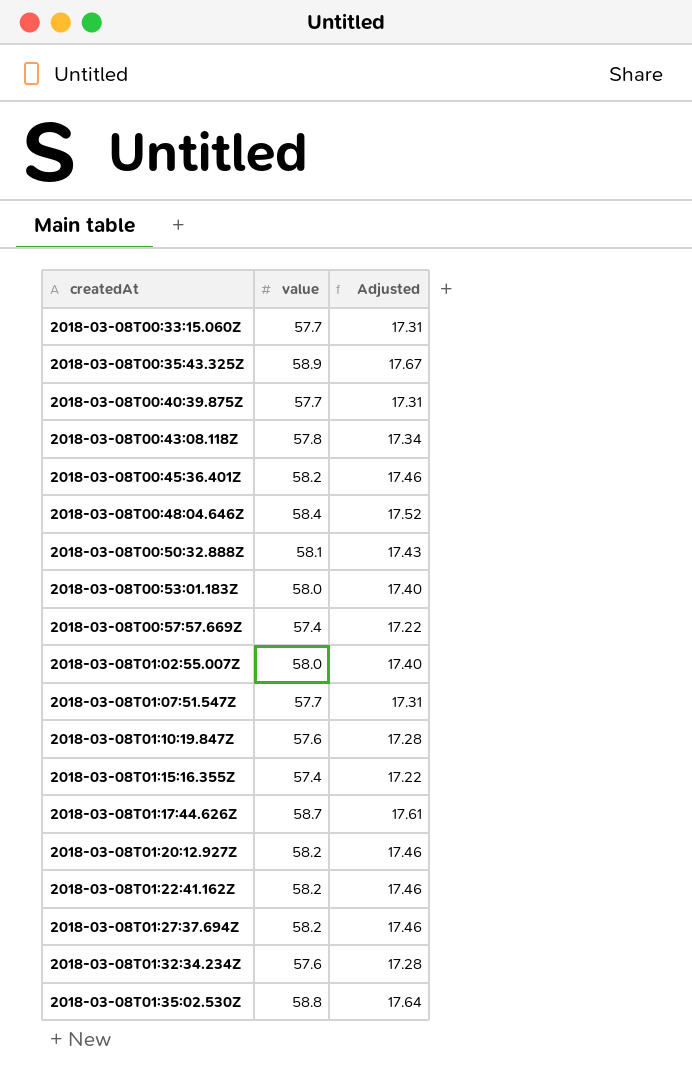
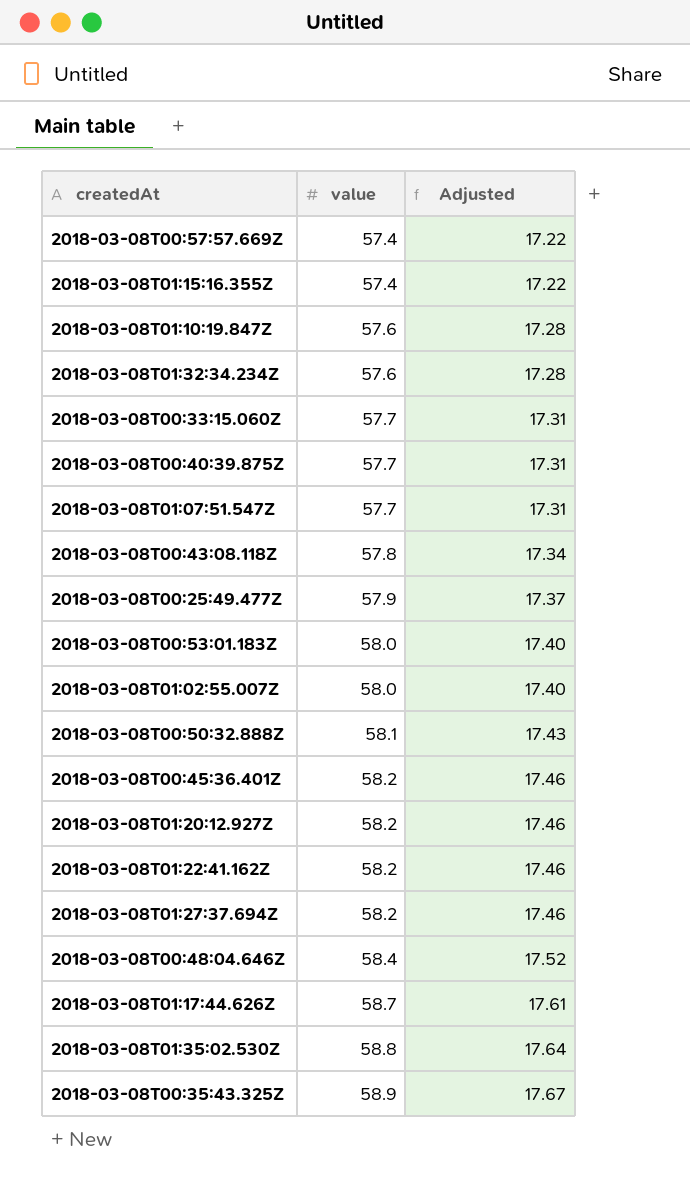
row order: createdAt ascending -> value ascending
row 2018-03-08T00:25:49.477Z: none -> 57.9 | 17.37

